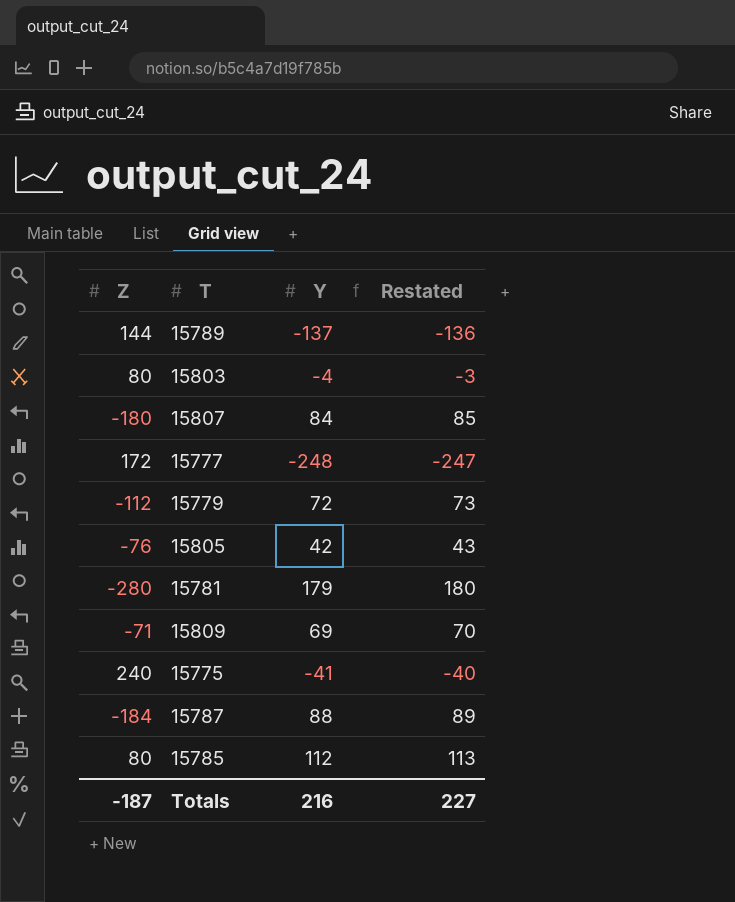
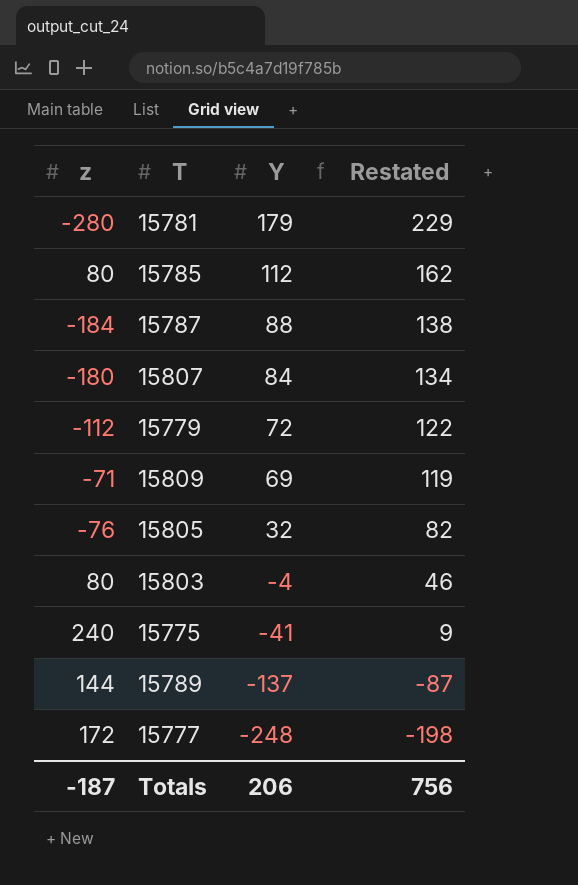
row order: none -> Y descending
column name: Z -> z
column Restated | formula: [Y] + 1 -> [Y] + 50
15805 | Y: 42 -> 32
Totals | Y: 216 -> 206
Totals | Restated: 227 -> 756

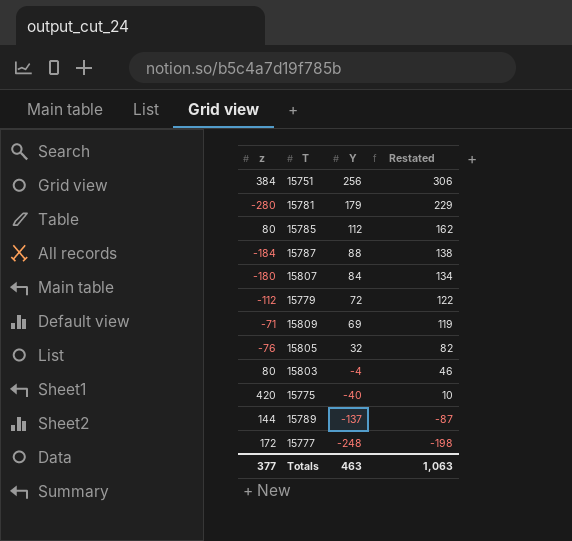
row 15751: none -> 384 | 256 | 306
15775 | z: 240 -> 420
15775 | Y: -41 -> -40
15775 | Restated: 9 -> 10
Totals | z: -187 -> 377
Totals | Y: 206 -> 463
Totals | Restated: 756 -> 1,063

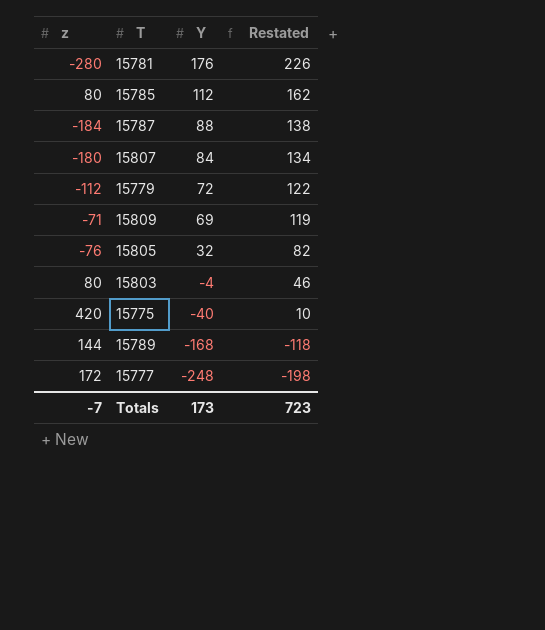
row 15751: 384 | 256 | 306 -> none
15781 | Y: 179 -> 176
15781 | Restated: 229 -> 226
15789 | Y: -137 -> -168
15789 | Restated: -87 -> -118
Totals | z: 377 -> -7
Totals | Y: 463 -> 173
Totals | Restated: 1,063 -> 723

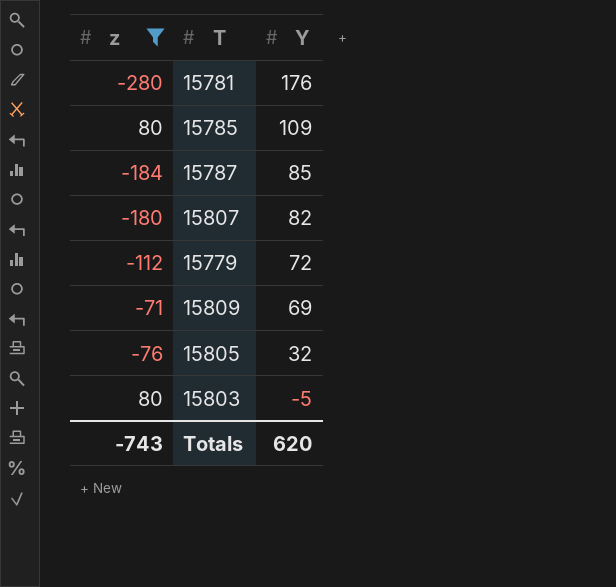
filter: none -> z <= 80
column Restated | formula: [Y] + 50 -> none
15785 | Y: 112 -> 109
15787 | Y: 88 -> 85
15807 | Y: 84 -> 82
15803 | Y: -4 -> -5
Totals | z: -7 -> -743
Totals | Y: 173 -> 620

